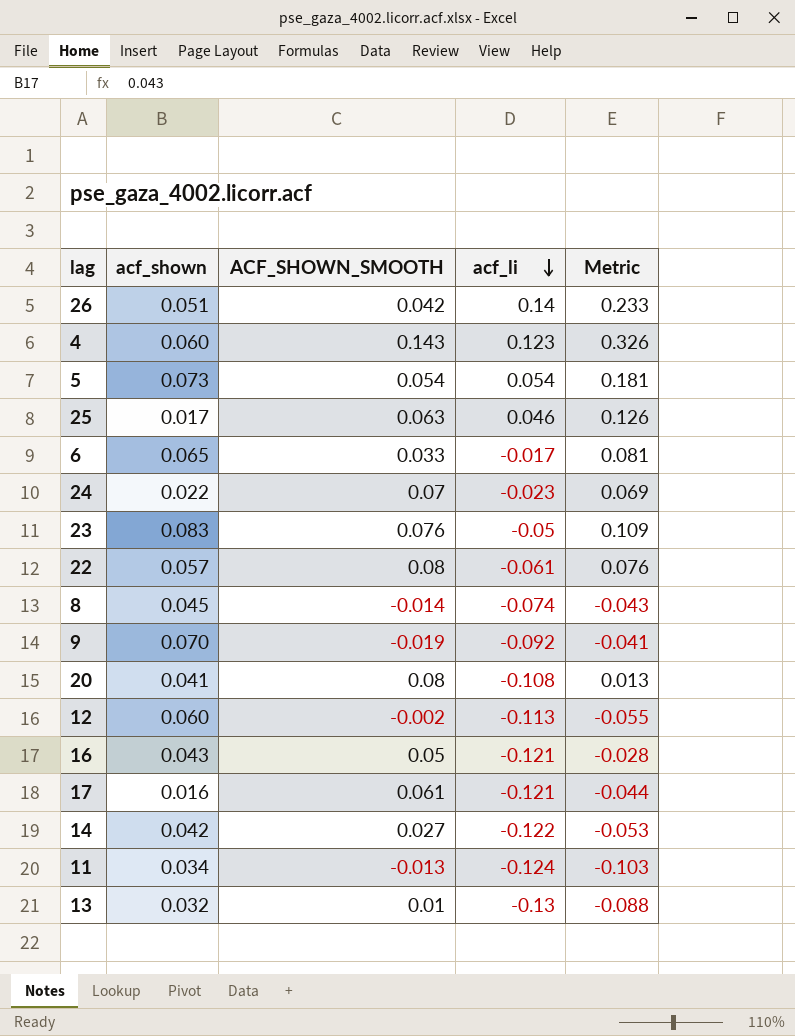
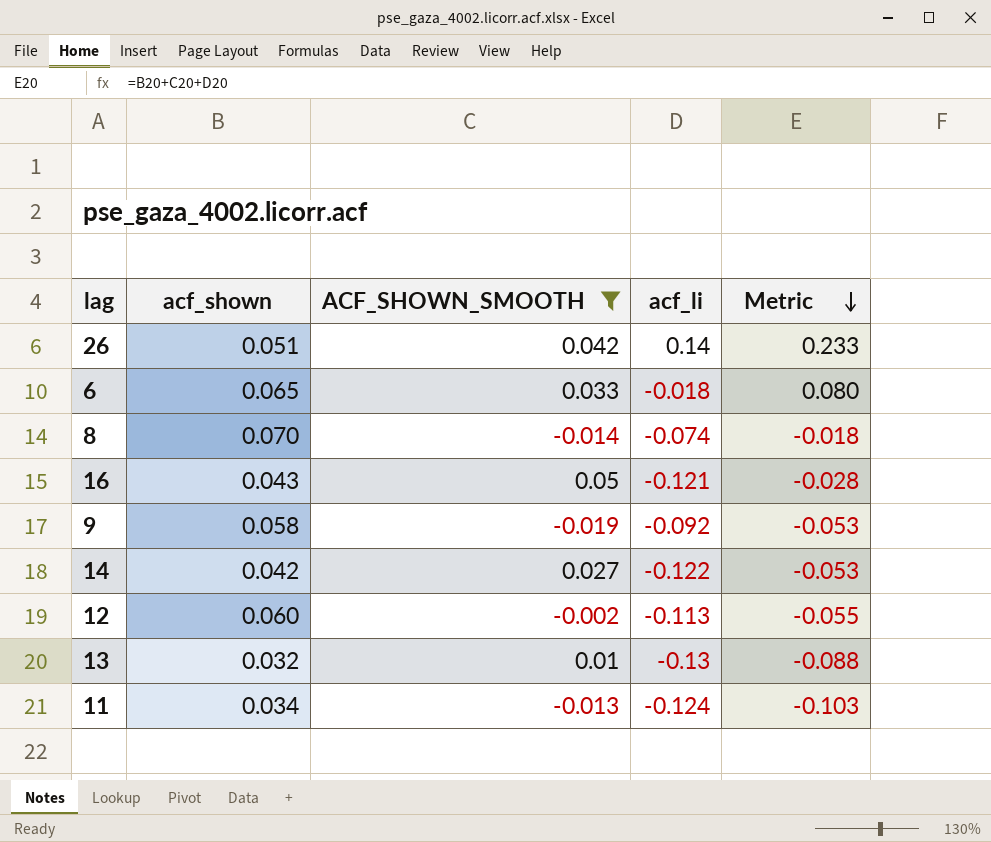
filter: none -> ACF_SHOWN_SMOOTH <= 0.05
row order: acf_li descending -> Metric descending
6 | acf_li: -0.017 -> -0.018
6 | Metric: 0.081 -> 0.080
8 | acf_shown: 0.045 -> 0.070
8 | Metric: -0.043 -> -0.018
9 | acf_shown: 0.070 -> 0.058
9 | Metric: -0.041 -> -0.053

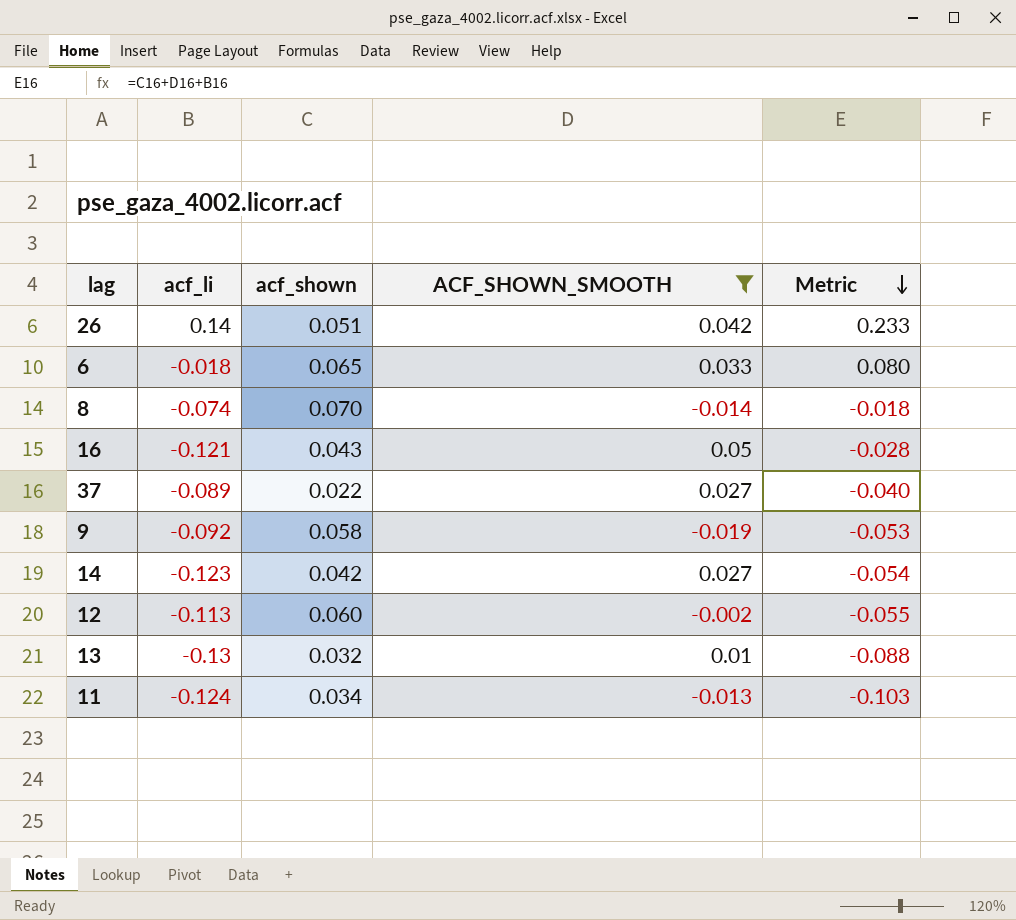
column acf_li | position: 4 -> 2
row 37: none -> -0.089 | 0.022 | 0.027 | -0.040
14 | acf_li: -0.122 -> -0.123
14 | Metric: -0.053 -> -0.054

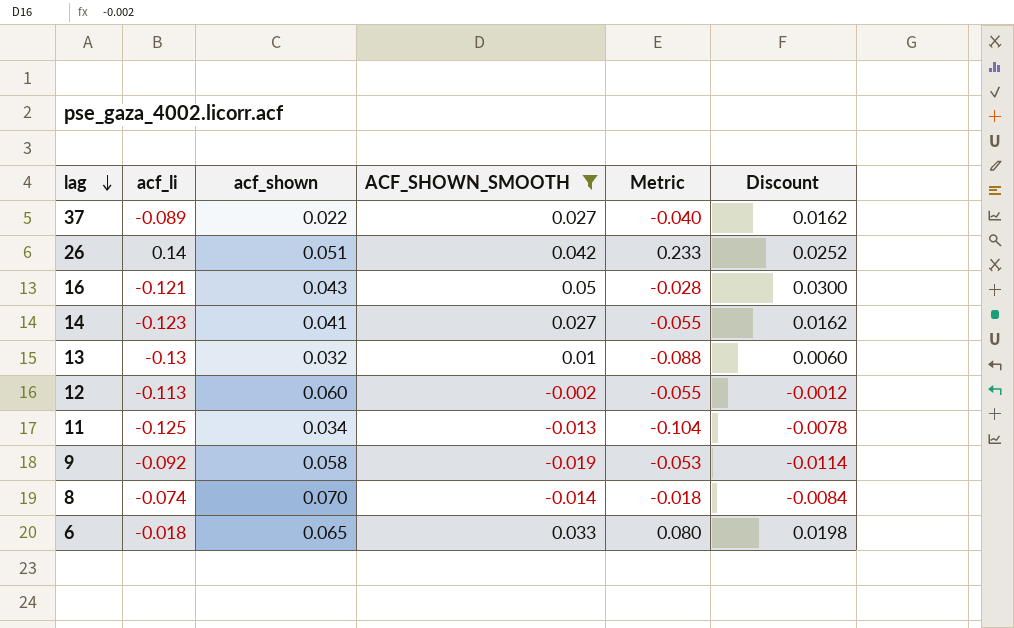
row order: Metric descending -> lag descending
column Discount | formula: none -> [ACF_SHOWN_SMOOTH] * 0.6
14 | acf_shown: 0.042 -> 0.041
14 | Metric: -0.054 -> -0.055
11 | acf_li: -0.124 -> -0.125
11 | Metric: -0.103 -> -0.104

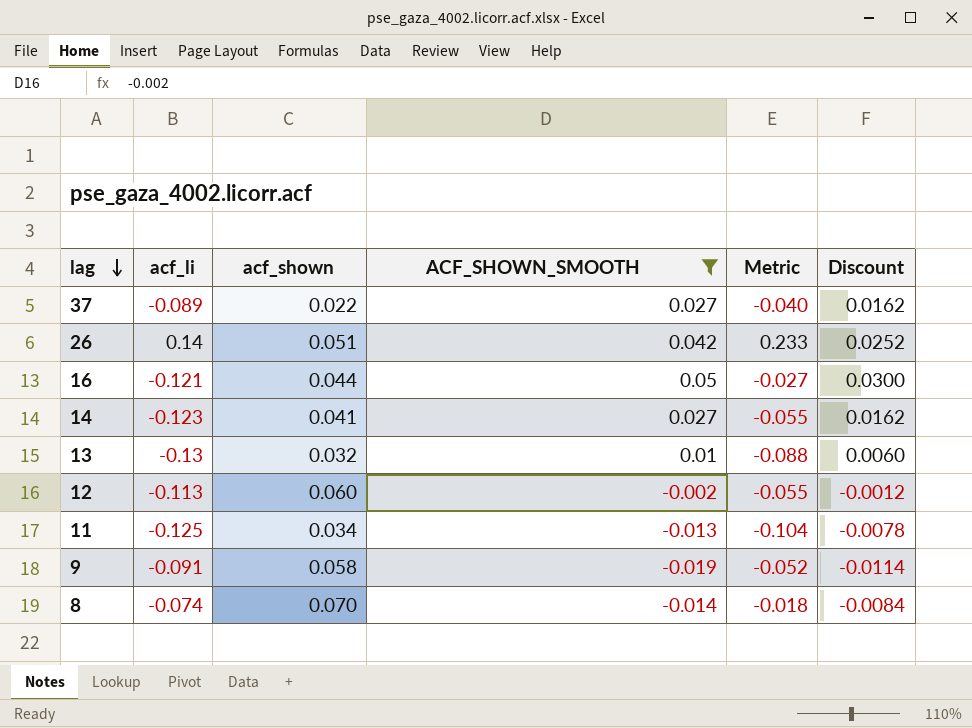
row 6: -0.018 | 0.065 | 0.033 | 0.080 | 0.0198 -> none
16 | acf_shown: 0.043 -> 0.044
16 | Metric: -0.028 -> -0.027
9 | acf_li: -0.092 -> -0.091
9 | Metric: -0.053 -> -0.052

